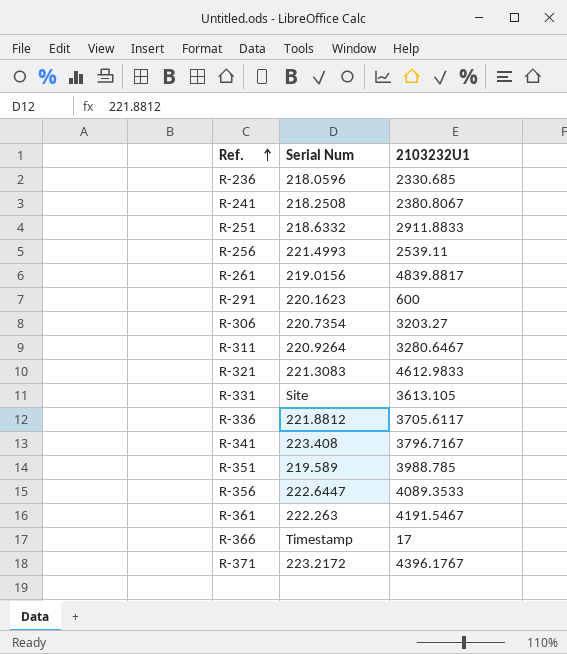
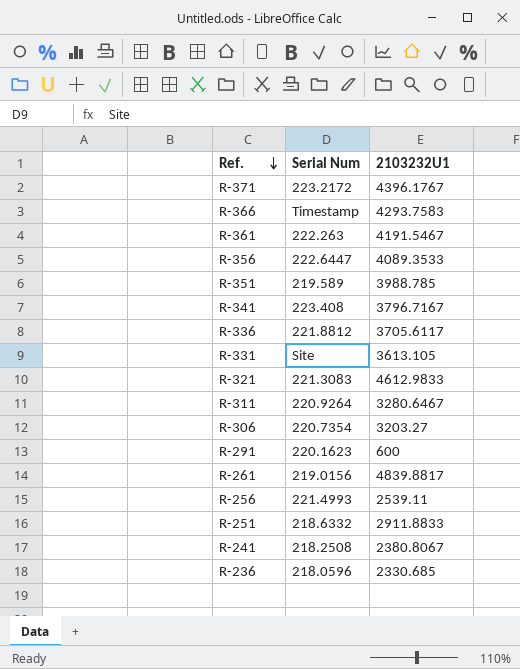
row order: Ref. ascending -> Ref. descending
R-366 | 2103232U1: 17 -> 4293.7583

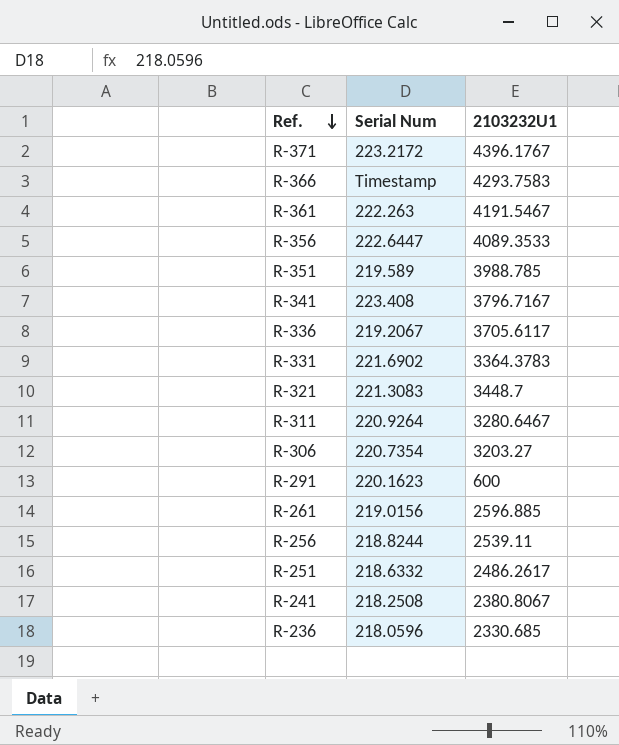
R-336 | Serial Num: 221.8812 -> 219.2067
R-331 | Serial Num: Site -> 221.6902
R-331 | 2103232U1: 3613.105 -> 3364.3783
R-321 | 2103232U1: 4612.9833 -> 3448.7
R-261 | 2103232U1: 4839.8817 -> 2596.885
R-256 | Serial Num: 221.4993 -> 218.8244
R-251 | 2103232U1: 2911.8833 -> 2486.2617

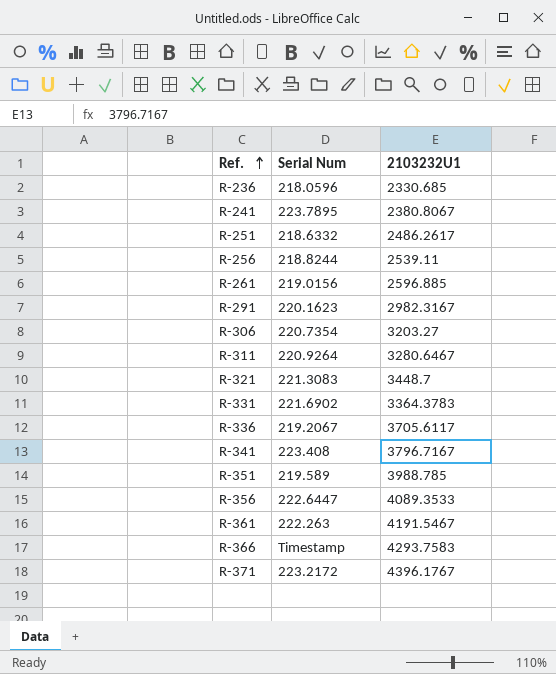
row order: Ref. descending -> Ref. ascending
R-241 | Serial Num: 218.2508 -> 223.7895
R-291 | 2103232U1: 600 -> 2982.3167

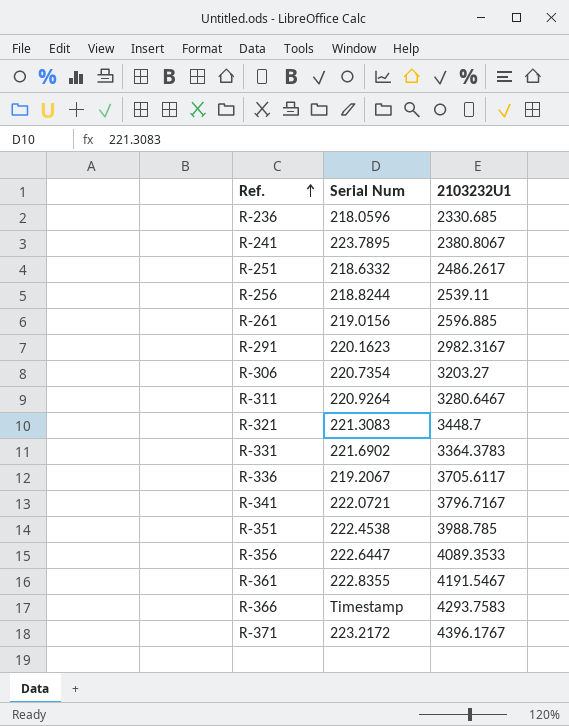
R-341 | Serial Num: 223.408 -> 222.0721
R-351 | Serial Num: 219.589 -> 222.4538
R-361 | Serial Num: 222.263 -> 222.8355

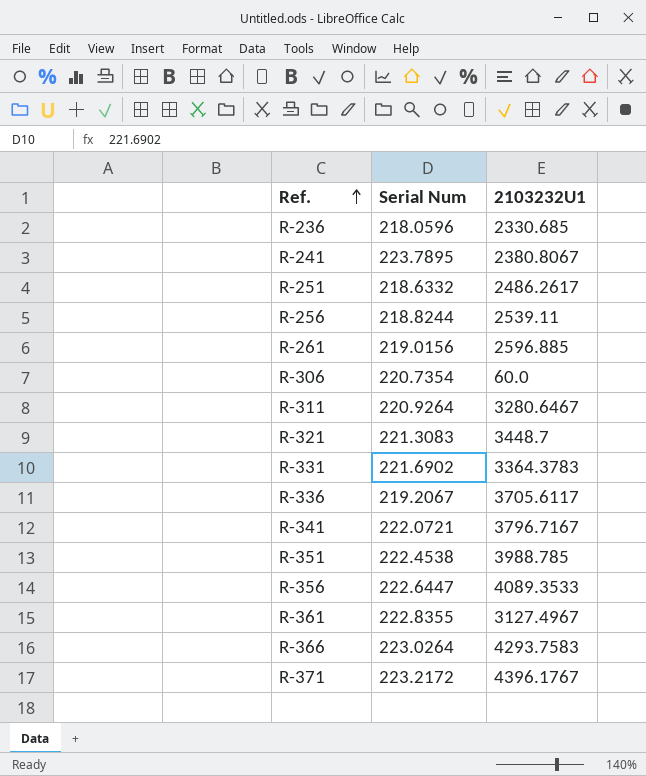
row R-291: 220.1623 | 2982.3167 -> none
R-306 | 2103232U1: 3203.27 -> 60.0
R-361 | 2103232U1: 4191.5467 -> 3127.4967
R-366 | Serial Num: Timestamp -> 223.0264

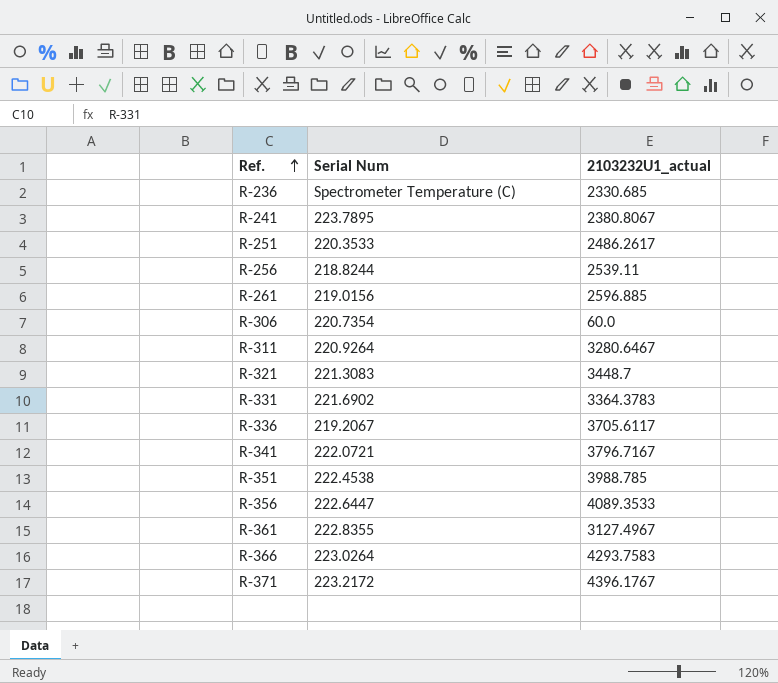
column name: 2103232U1 -> 2103232U1_actual
R-236 | Serial Num: 218.0596 -> Spectrometer Temperature (C)
R-251 | Serial Num: 218.6332 -> 220.3533

